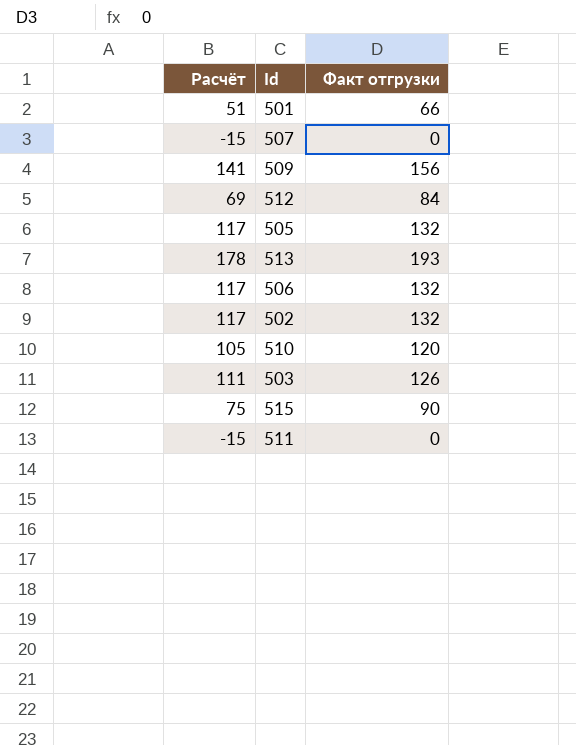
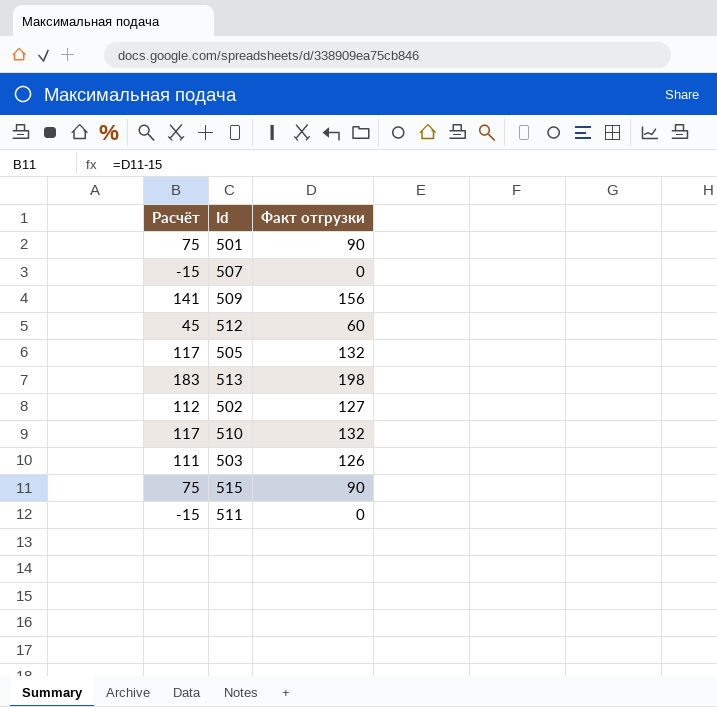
row 506: 117 | 132 -> none
501 | Расчёт: 51 -> 75
501 | Факт отгрузки: 66 -> 90
512 | Расчёт: 69 -> 45
512 | Факт отгрузки: 84 -> 60
513 | Расчёт: 178 -> 183
513 | Факт отгрузки: 193 -> 198
502 | Расчёт: 117 -> 112
502 | Факт отгрузки: 132 -> 127
510 | Расчёт: 105 -> 117
510 | Факт отгрузки: 120 -> 132

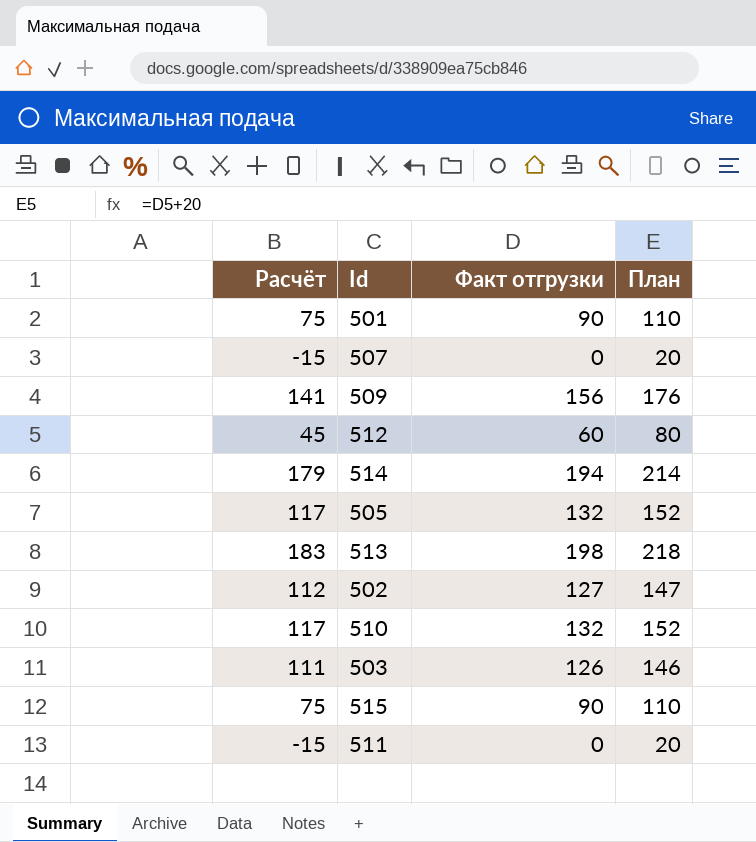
column План | formula: none -> [Факт отгрузки] + 20
row 514: none -> 179 | 194 | 214

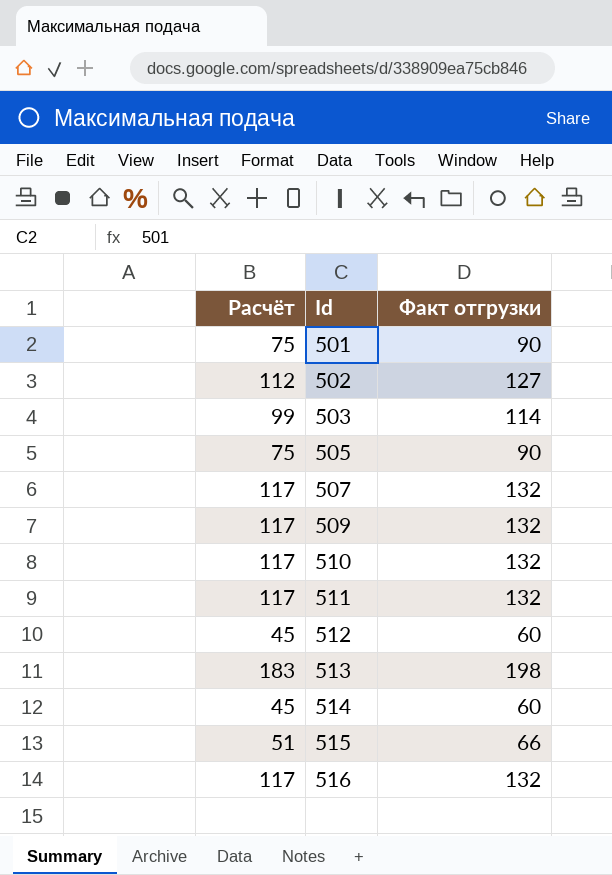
row order: none -> Id ascending
column План | formula: [Факт отгрузки] + 20 -> none
503 | Расчёт: 111 -> 99
503 | Факт отгрузки: 126 -> 114
505 | Расчёт: 117 -> 75
505 | Факт отгрузки: 132 -> 90
507 | Расчёт: -15 -> 117
507 | Факт отгрузки: 0 -> 132
509 | Расчёт: 141 -> 117
509 | Факт отгрузки: 156 -> 132
511 | Расчёт: -15 -> 117
511 | Факт отгрузки: 0 -> 132
514 | Расчёт: 179 -> 45
514 | Факт отгрузки: 194 -> 60
515 | Расчёт: 75 -> 51
515 | Факт отгрузки: 90 -> 66
row 516: none -> 117 | 132

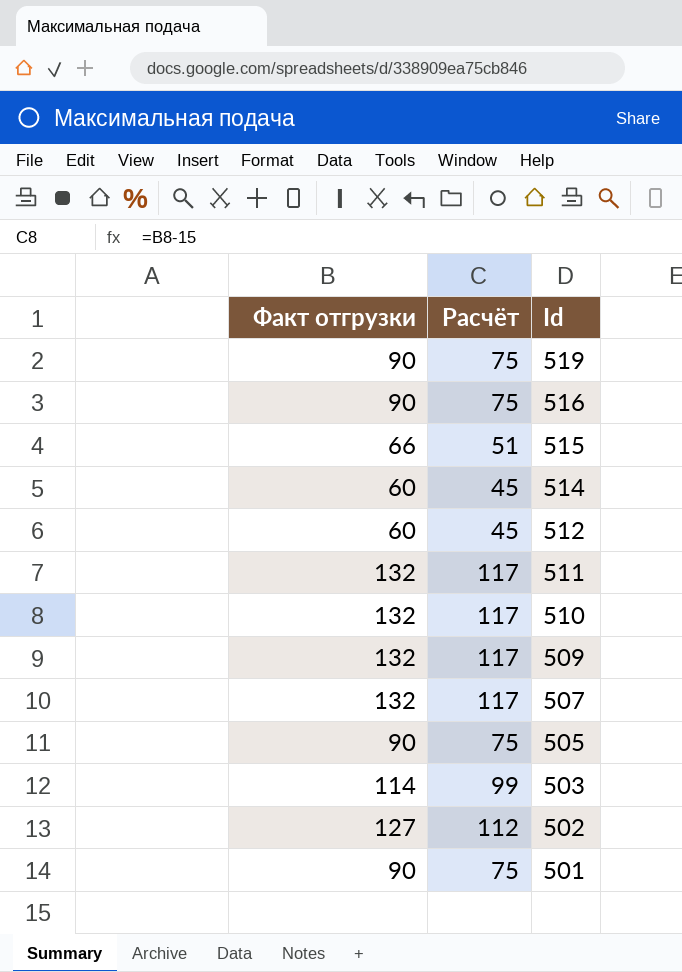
row order: Id ascending -> Id descending
column Факт отгрузки | position: 3 -> 1
row 513: 183 | 198 -> none
row 519: none -> 90 | 75
516 | Факт отгрузки: 132 -> 90
516 | Расчёт: 117 -> 75

